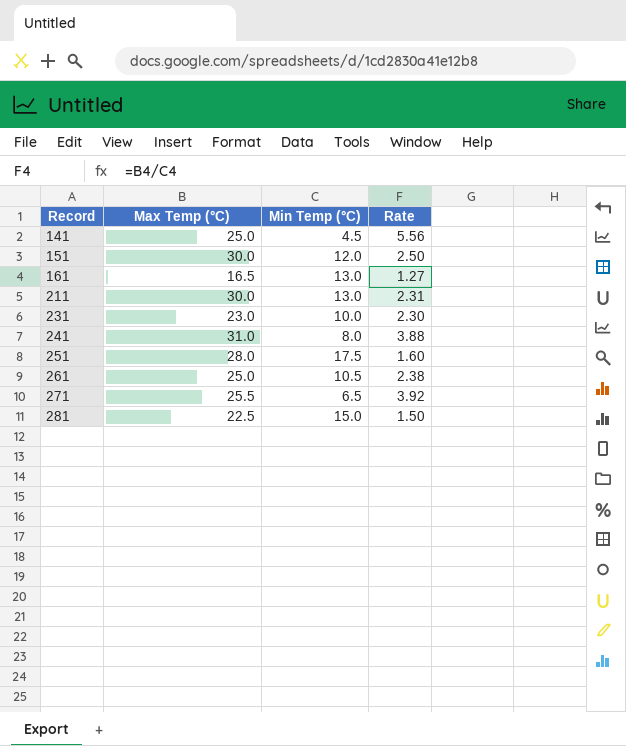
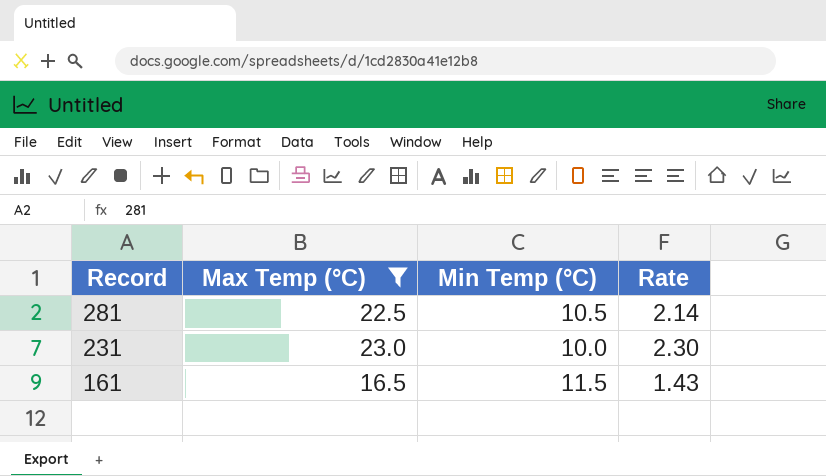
filter: none -> Max Temp (°C) <= 23.0
row order: Record ascending -> Record descending
281 | Min Temp (°C): 15.0 -> 10.5
281 | Rate: 1.50 -> 2.14
161 | Min Temp (°C): 13.0 -> 11.5
161 | Rate: 1.27 -> 1.43

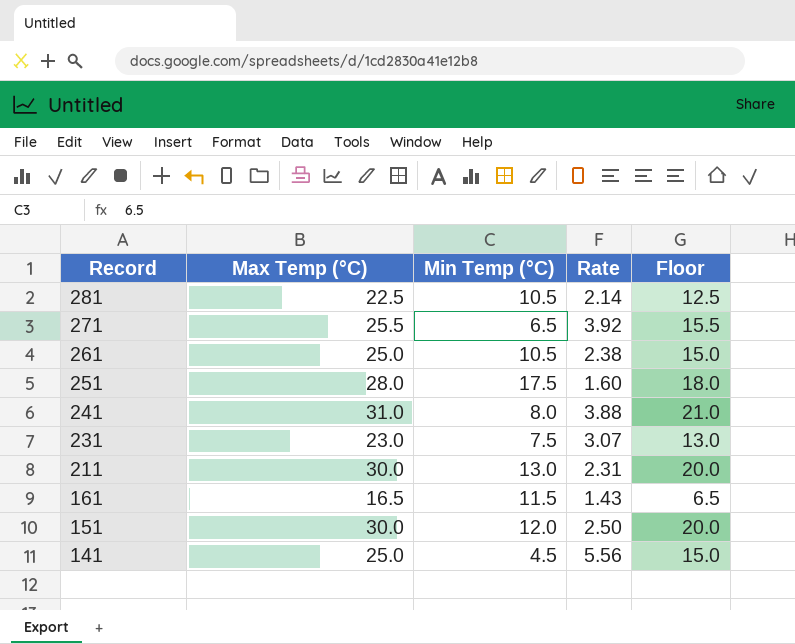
filter: Max Temp (°C) <= 23.0 -> none
column Floor | formula: none -> [Max Temp (°C)] - 10
231 | Min Temp (°C): 10.0 -> 7.5
231 | Rate: 2.30 -> 3.07

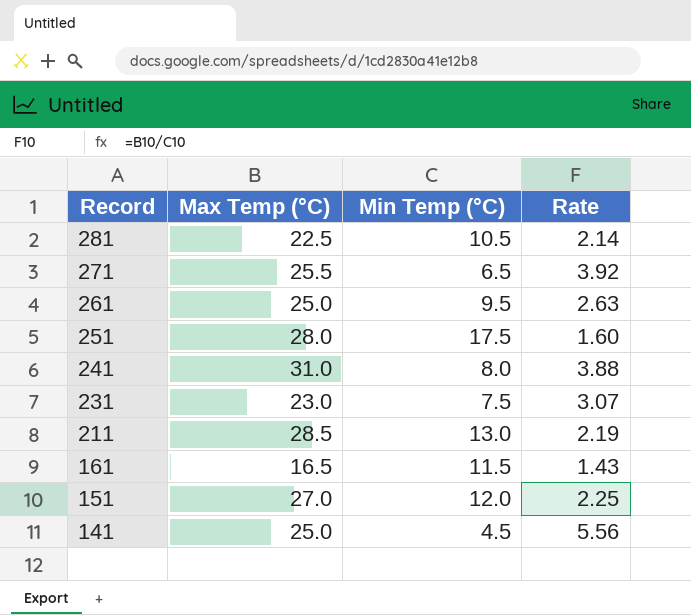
column Floor | formula: [Max Temp (°C)] - 10 -> none
261 | Min Temp (°C): 10.5 -> 9.5
261 | Rate: 2.38 -> 2.63
211 | Max Temp (°C): 30.0 -> 28.5
211 | Rate: 2.31 -> 2.19
151 | Max Temp (°C): 30.0 -> 27.0
151 | Rate: 2.50 -> 2.25

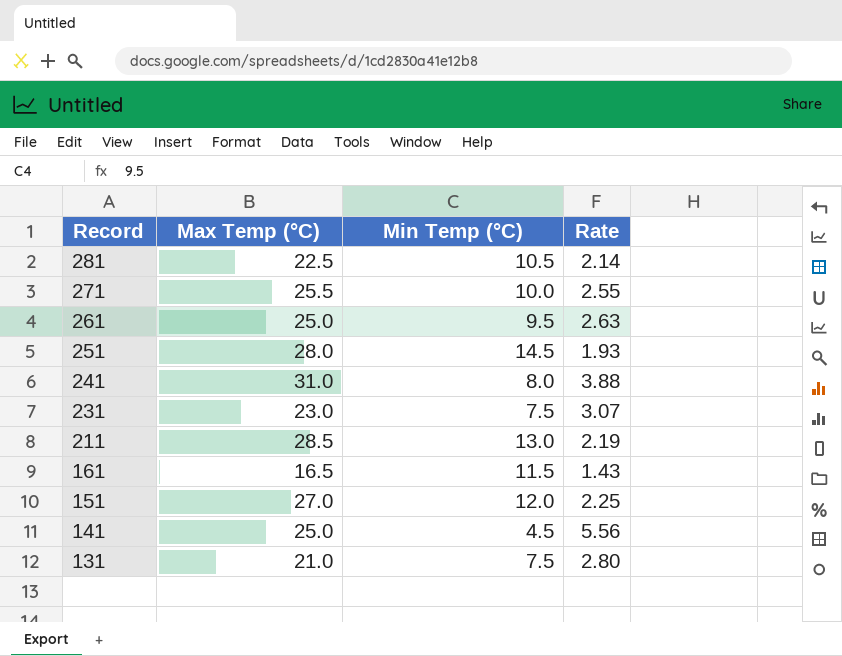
271 | Min Temp (°C): 6.5 -> 10.0
271 | Rate: 3.92 -> 2.55
251 | Min Temp (°C): 17.5 -> 14.5
251 | Rate: 1.60 -> 1.93
row 131: none -> 21.0 | 7.5 | 2.80

